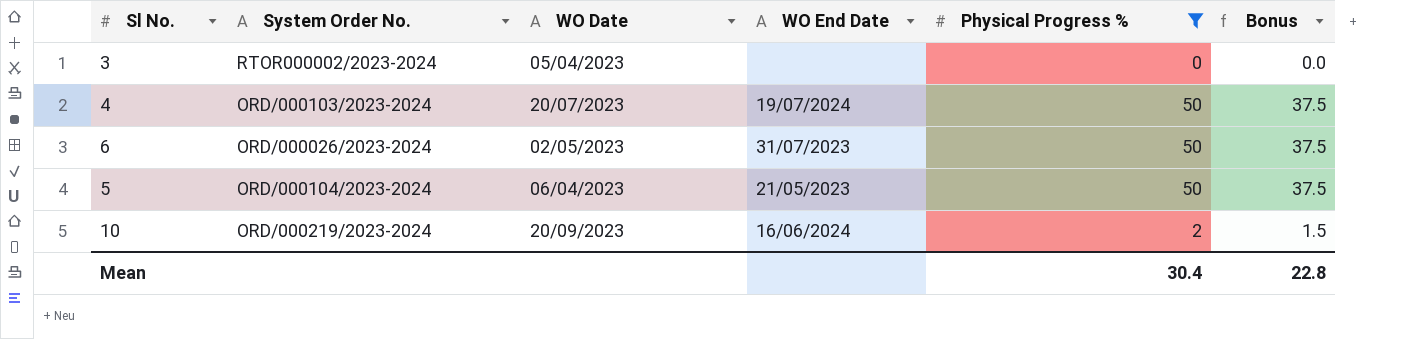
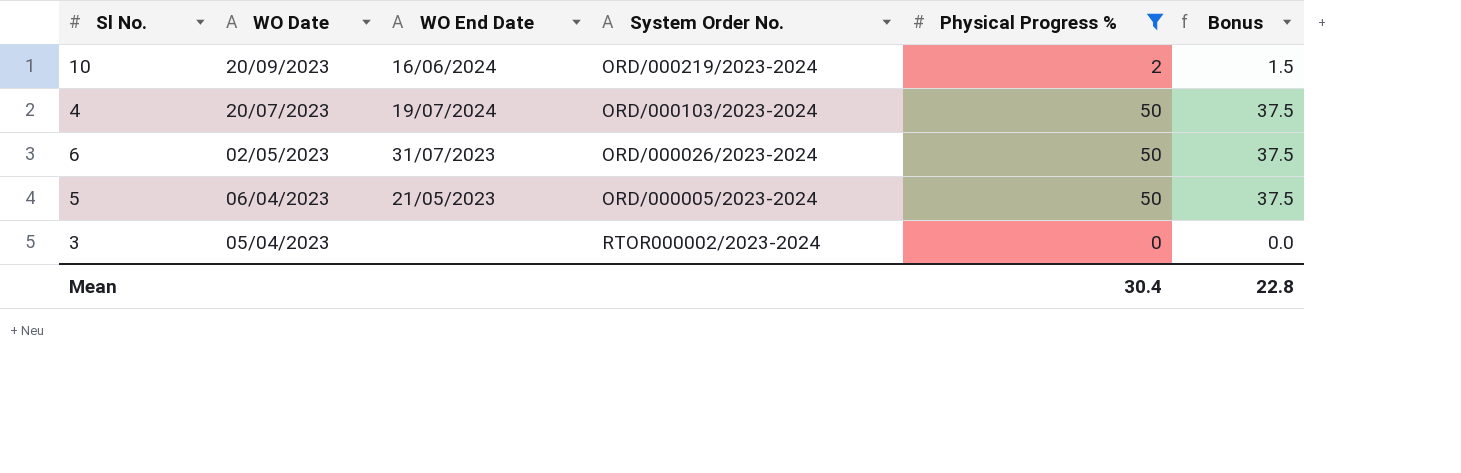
row order: none -> WO Date descending
column System Order No. | position: 2 -> 4
5 | System Order No.: ORD/000104/2023-2024 -> ORD/000005/2023-2024

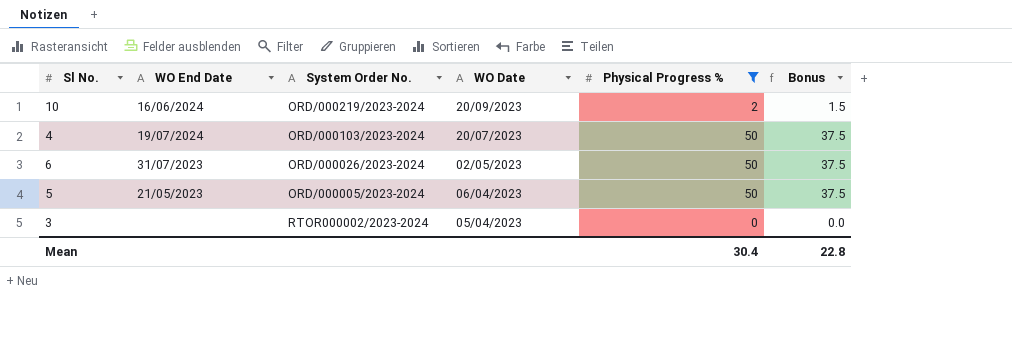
column WO Date | position: 2 -> 4

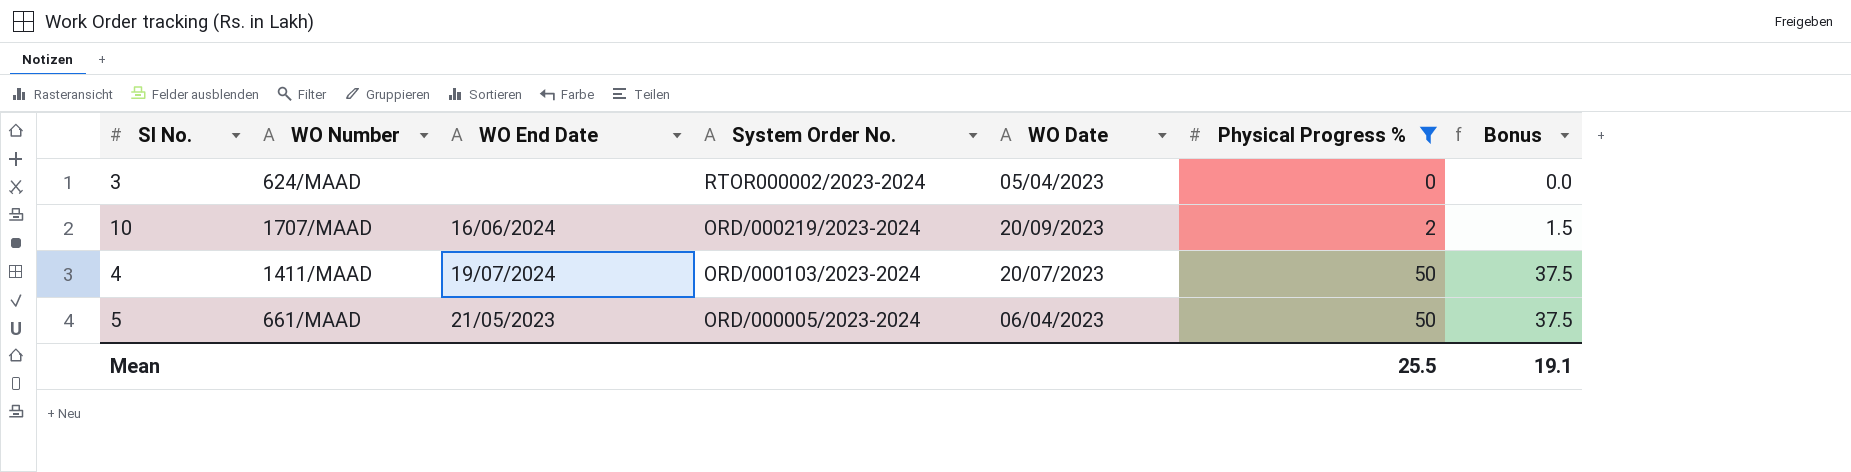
row order: WO Date descending -> System Order No. descending
column WO Number | position: none -> 2
row 6: 31/07/2023 | ORD/000026/2023-2024 | 02/05/2023 | 50 | 37.5 -> none
Mean | Physical Progress %: 30.4 -> 25.5
Mean | Bonus: 22.8 -> 19.1

